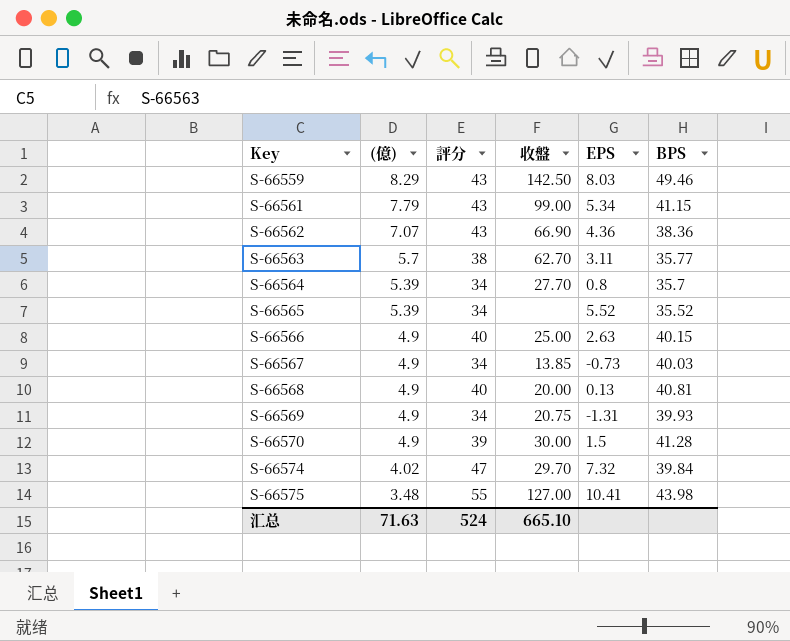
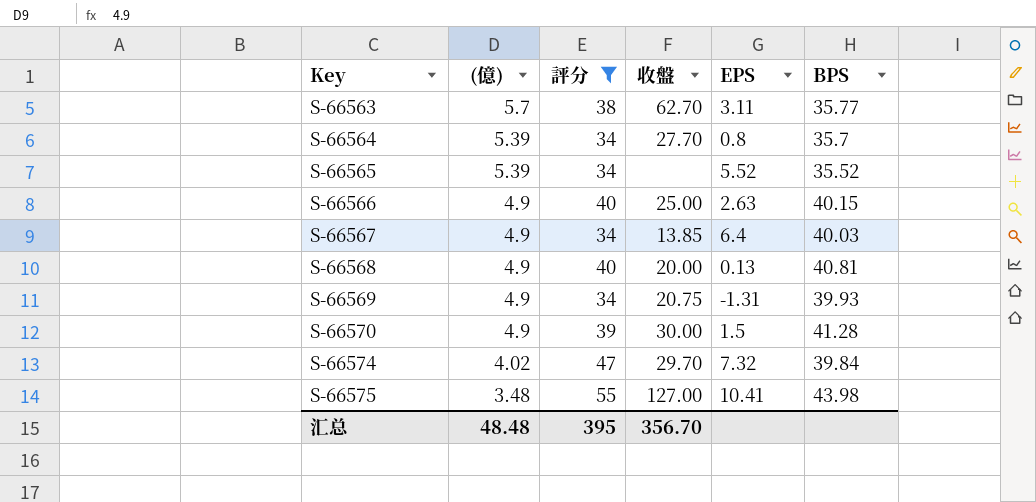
filter: none -> 評分 != 43
S-66567 | EPS: -0.73 -> 6.4
汇总 | (億): 71.63 -> 48.48
汇总 | 評分: 524 -> 395
汇总 | 收盤: 665.10 -> 356.70

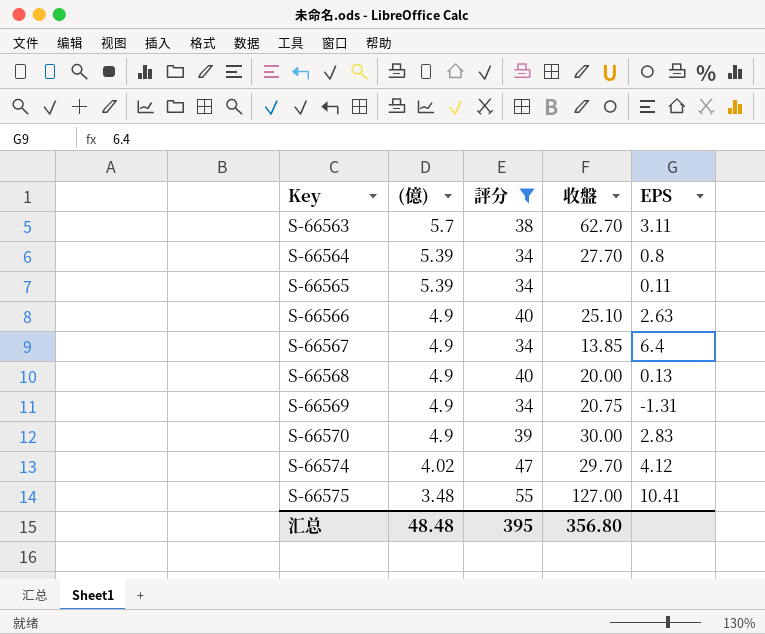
column BPS | position: 6 -> none
S-66565 | EPS: 5.52 -> 0.11
S-66566 | 收盤: 25.00 -> 25.10
S-66570 | EPS: 1.5 -> 2.83
S-66574 | EPS: 7.32 -> 4.12
汇总 | 收盤: 356.70 -> 356.80

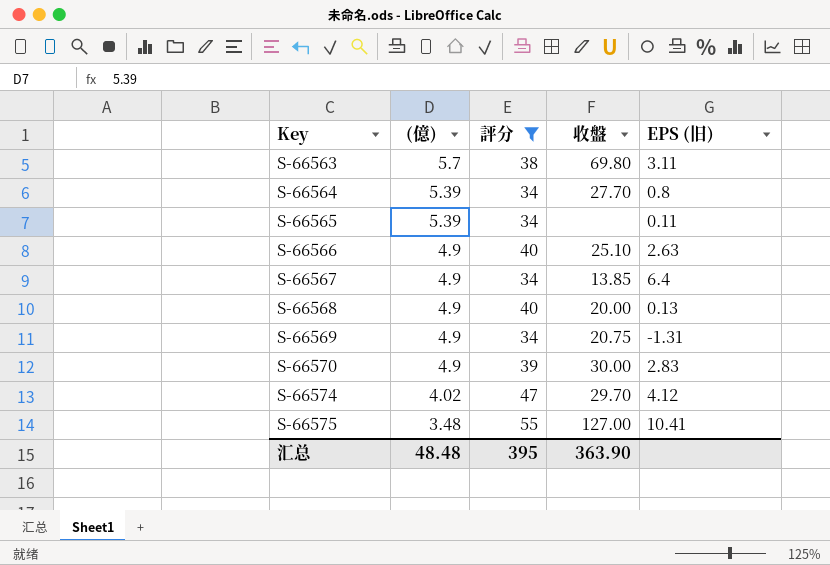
column name: EPS -> EPS (旧)
S-66563 | 收盤: 62.70 -> 69.80
汇总 | 收盤: 356.80 -> 363.90

